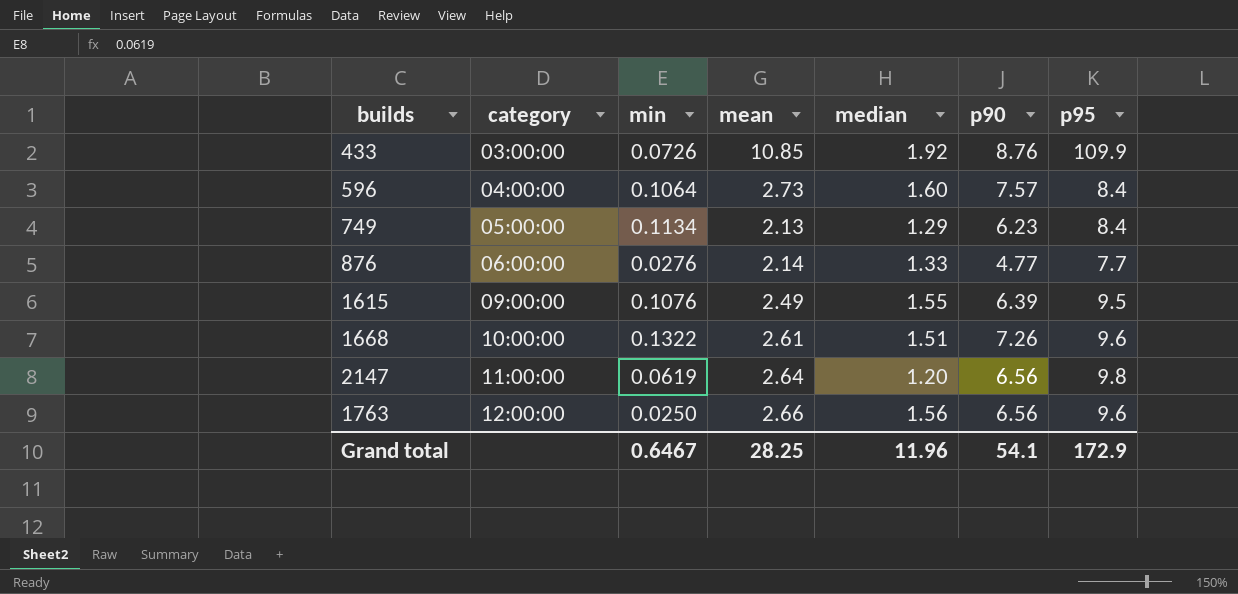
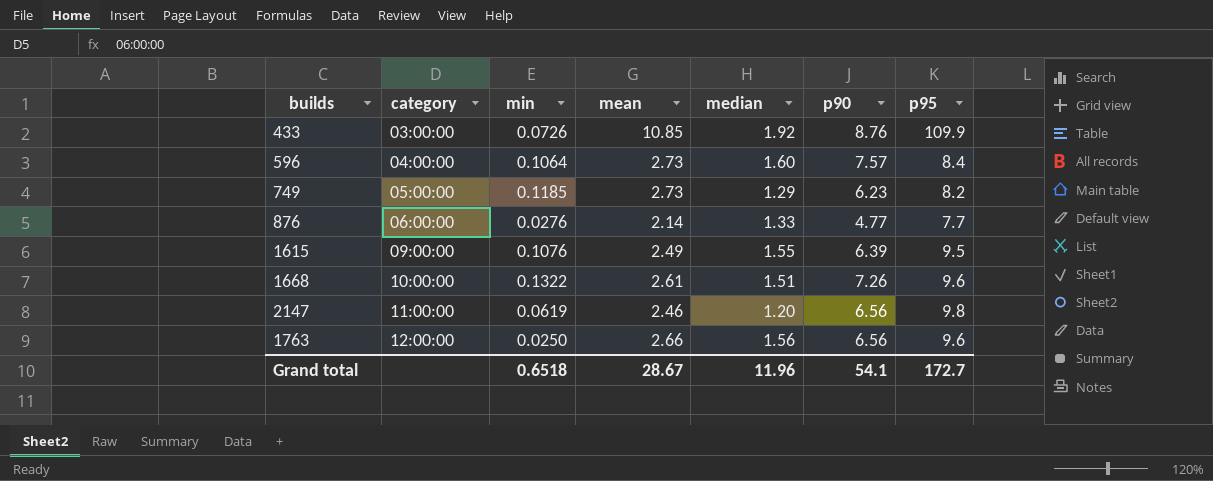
749 | min: 0.1134 -> 0.1185
749 | mean: 2.13 -> 2.73
749 | p95: 8.4 -> 8.2
2147 | mean: 2.64 -> 2.46
Grand total | min: 0.6467 -> 0.6518
Grand total | mean: 28.25 -> 28.67
Grand total | p95: 172.9 -> 172.7

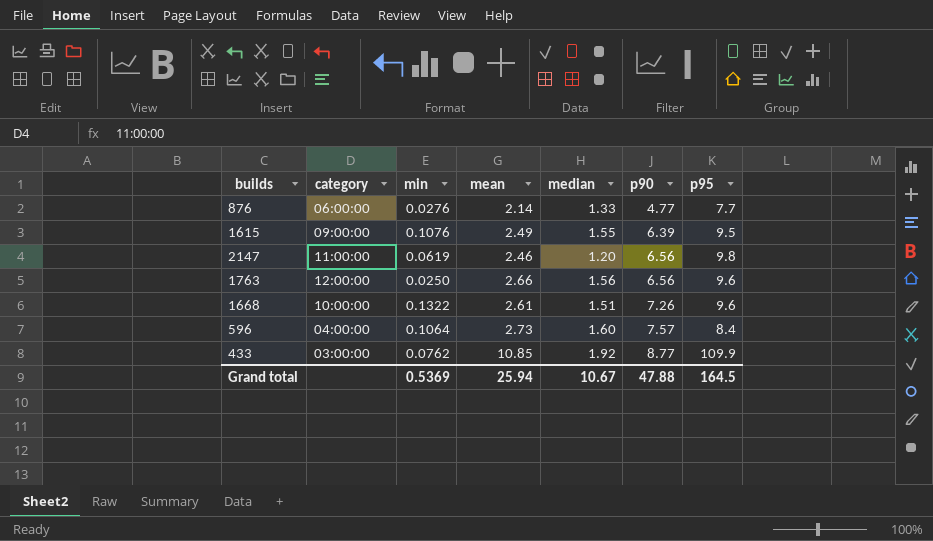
row order: category ascending -> p90 ascending
row 749: 05:00:00 | 0.1185 | 2.73 | 1.29 | 6.23 | 8.2 -> none
433 | min: 0.0726 -> 0.0762
433 | p90: 8.76 -> 8.77
Grand total | min: 0.6518 -> 0.5369
Grand total | mean: 28.67 -> 25.94
Grand total | median: 11.96 -> 10.67
Grand total | p90: 54.1 -> 47.88
Grand total | p95: 172.7 -> 164.5

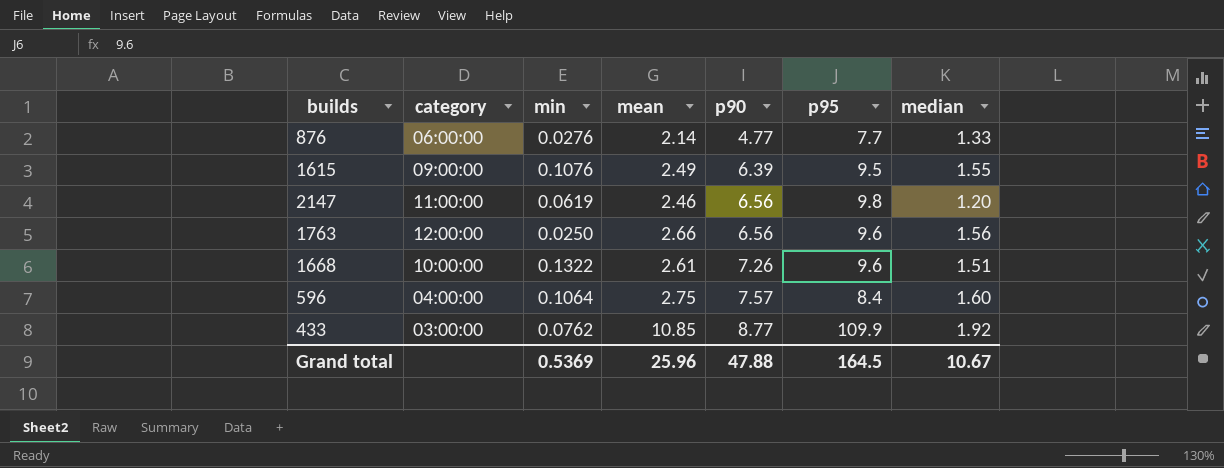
column median | position: 5 -> 7
596 | mean: 2.73 -> 2.75
Grand total | mean: 25.94 -> 25.96

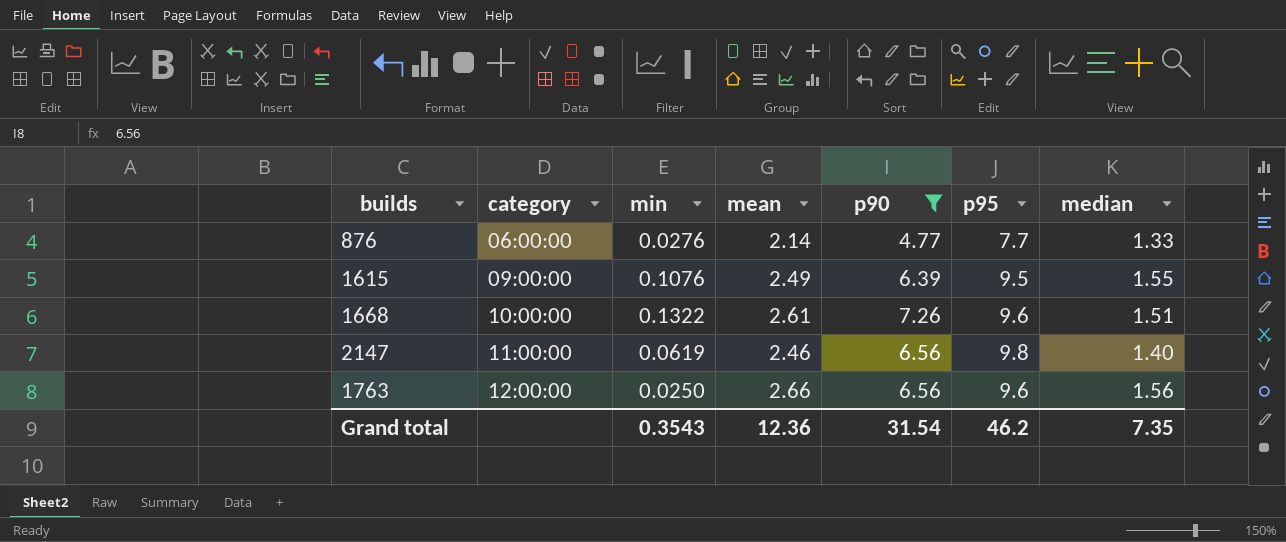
filter: none -> p90 <= 7.26
row order: p90 ascending -> category ascending
2147 | median: 1.20 -> 1.40
Grand total | min: 0.5369 -> 0.3543
Grand total | mean: 25.96 -> 12.36
Grand total | p90: 47.88 -> 31.54
Grand total | p95: 164.5 -> 46.2
Grand total | median: 10.67 -> 7.35

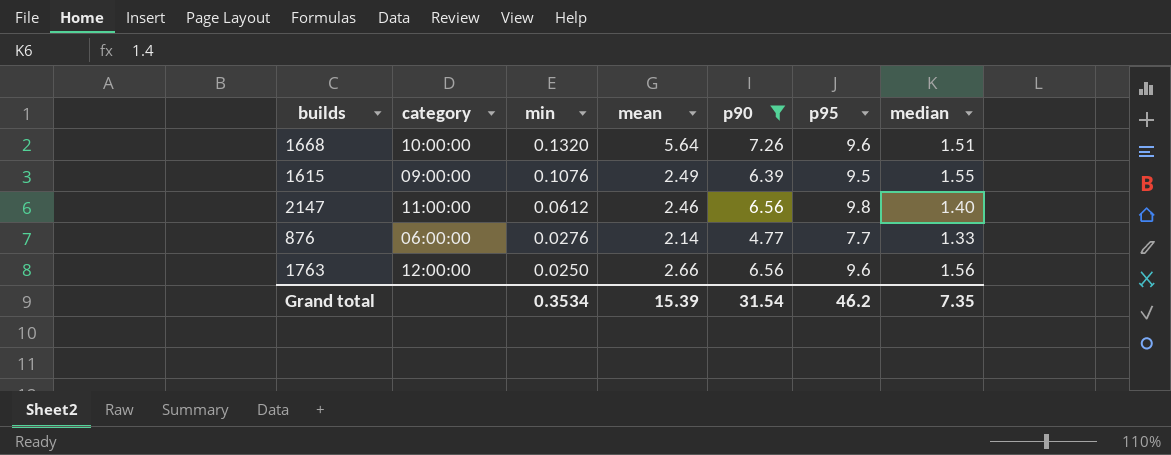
row order: category ascending -> min descending
1668 | min: 0.1322 -> 0.1320
1668 | mean: 2.61 -> 5.64
2147 | min: 0.0619 -> 0.0612
Grand total | min: 0.3543 -> 0.3534
Grand total | mean: 12.36 -> 15.39

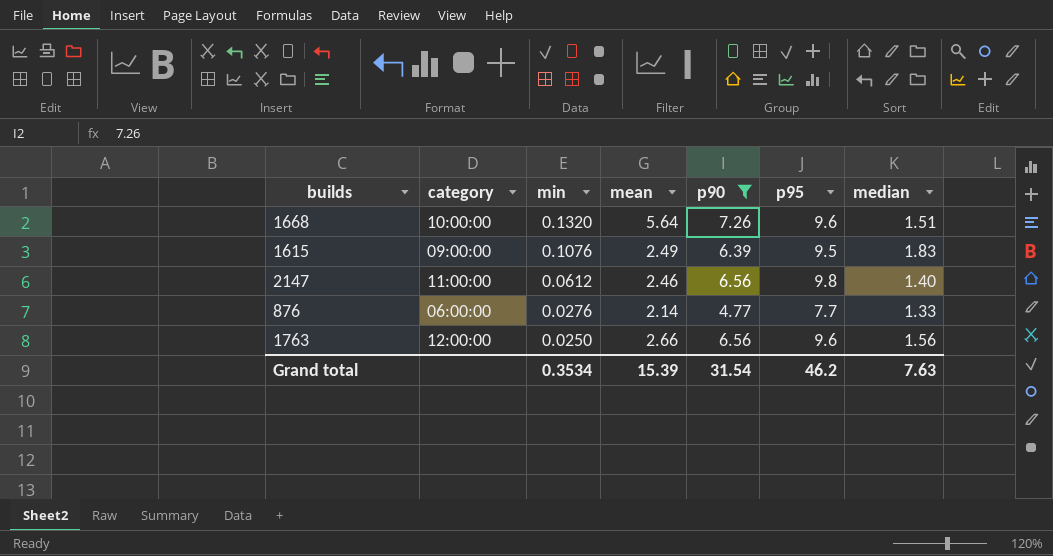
1615 | median: 1.55 -> 1.83
Grand total | median: 7.35 -> 7.63

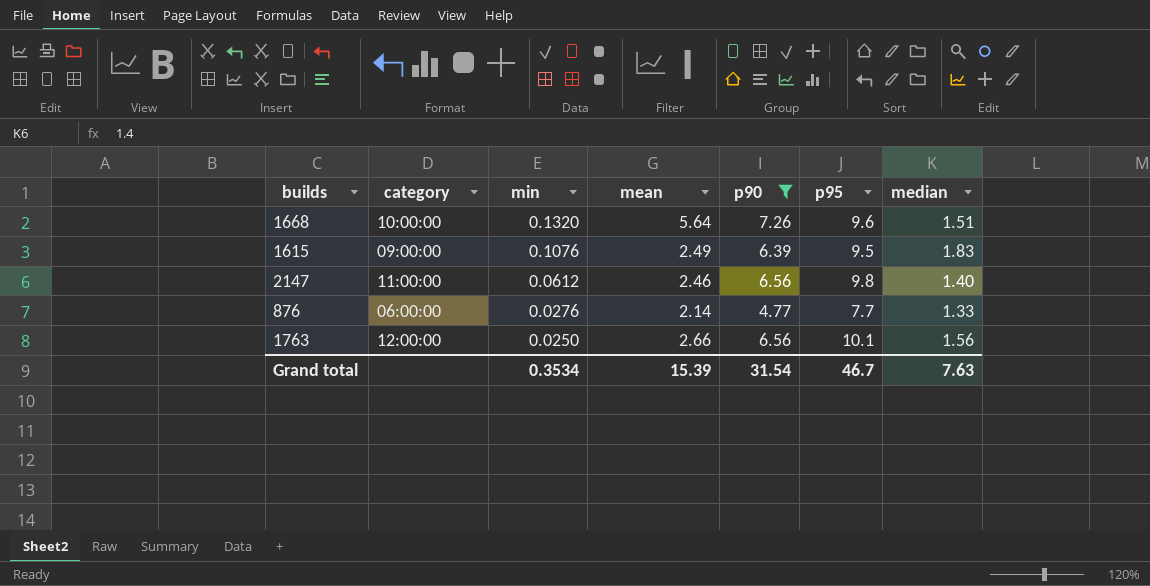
1763 | p95: 9.6 -> 10.1
Grand total | p95: 46.2 -> 46.7

